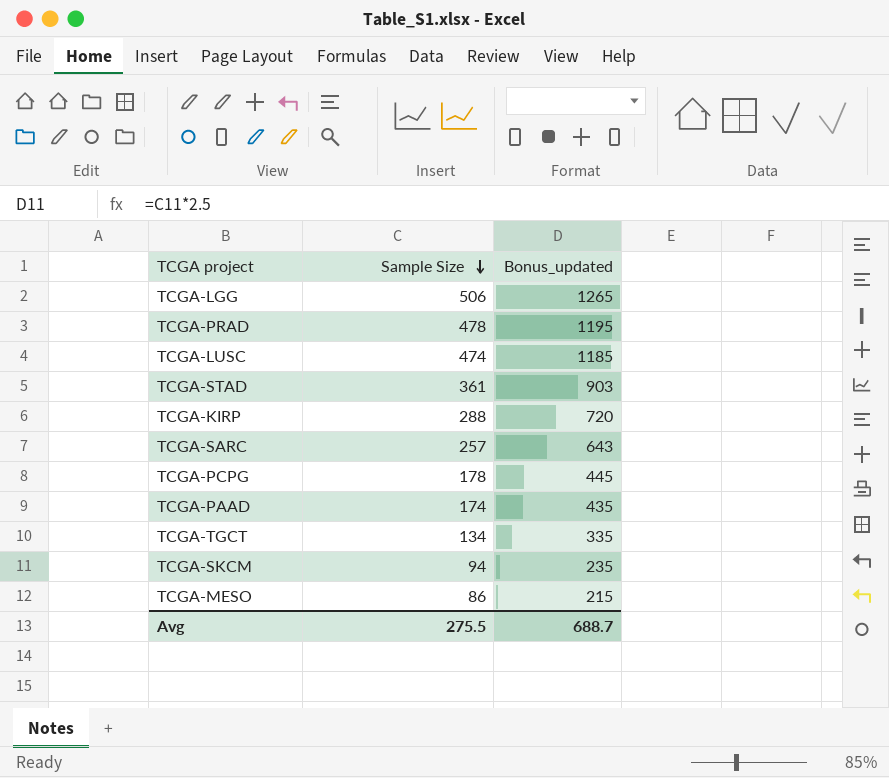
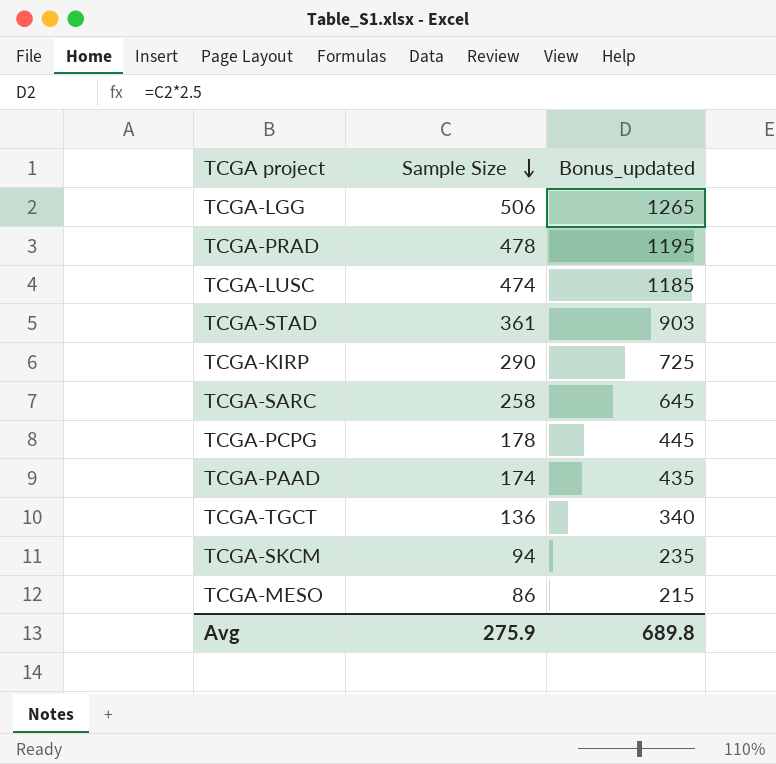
TCGA-KIRP | Sample Size: 288 -> 290
TCGA-KIRP | Bonus_updated: 720 -> 725
TCGA-SARC | Sample Size: 257 -> 258
TCGA-SARC | Bonus_updated: 643 -> 645
TCGA-TGCT | Sample Size: 134 -> 136
TCGA-TGCT | Bonus_updated: 335 -> 340
Avg | Sample Size: 275.5 -> 275.9
Avg | Bonus_updated: 688.7 -> 689.8

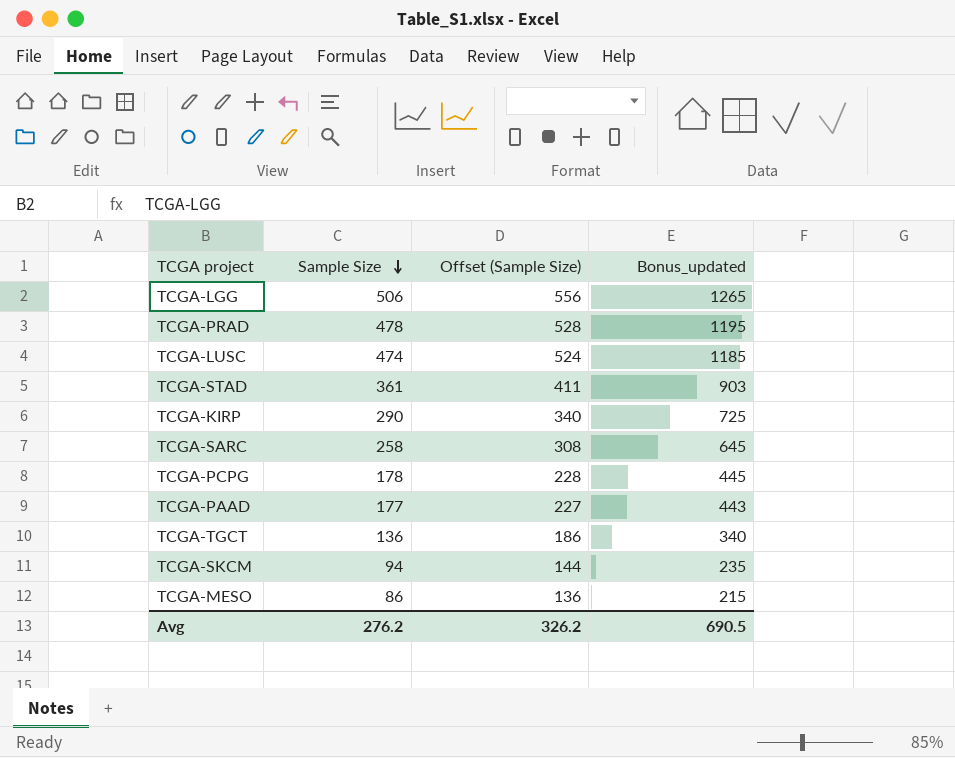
column Offset (Sample Size) | formula: none -> [Sample Size] + 50
TCGA-PAAD | Sample Size: 174 -> 177
TCGA-PAAD | Bonus_updated: 435 -> 443
Avg | Sample Size: 275.9 -> 276.2
Avg | Bonus_updated: 689.8 -> 690.5

